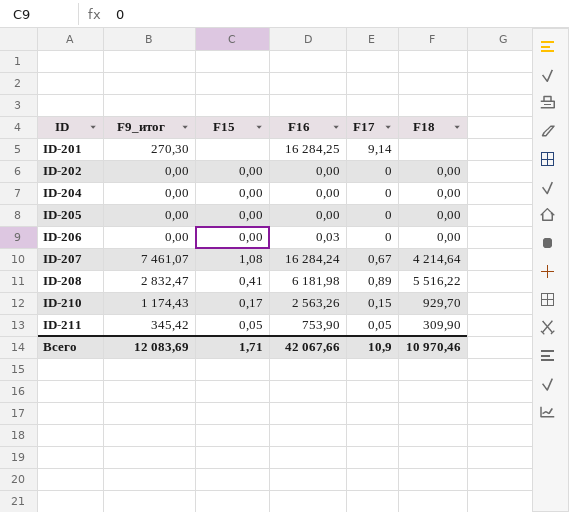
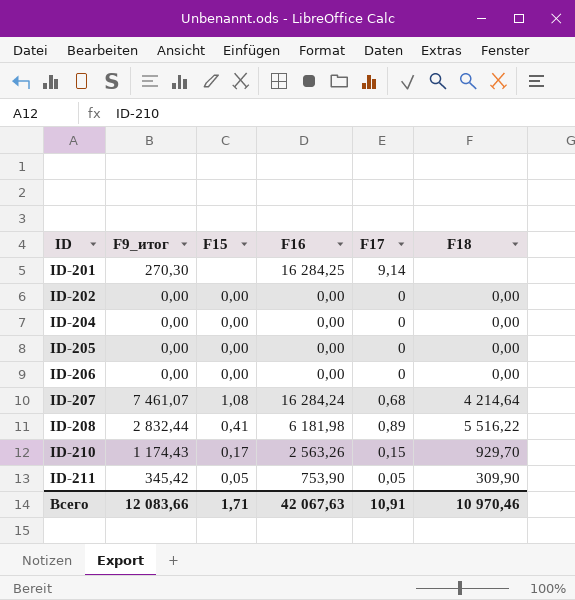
ID-206 | F16: 0,03 -> 0,00
ID-207 | F17: 0,67 -> 0,68
ID-208 | F9_итог: 2 832,47 -> 2 832,44
Всего | F9_итог: 12 083,69 -> 12 083,66
Всего | F16: 42 067,66 -> 42 067,63
Всего | F17: 10,9 -> 10,91

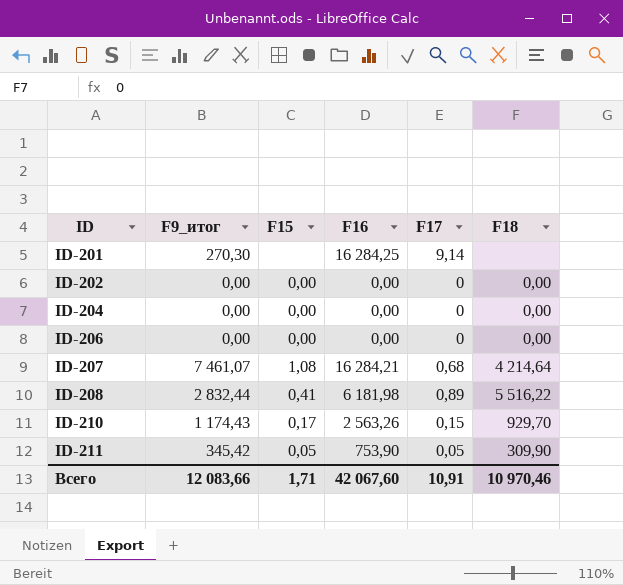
row ID-205: 0,00 | 0,00 | 0,00 | 0 | 0,00 -> none
ID-207 | F16: 16 284,24 -> 16 284,21
Всего | F16: 42 067,63 -> 42 067,60

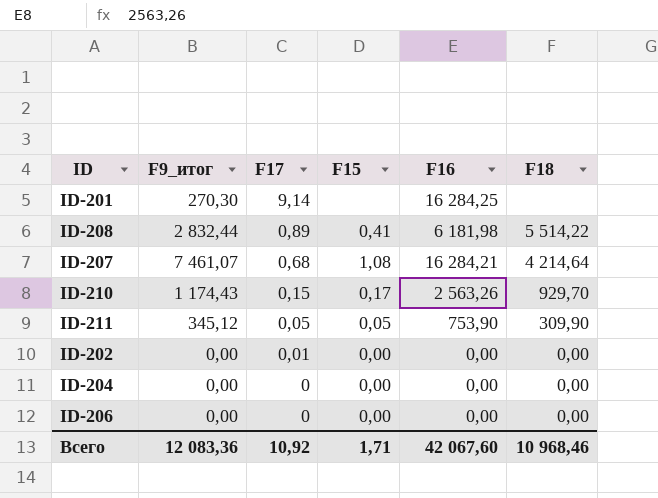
row order: ID ascending -> F17 descending
column F17 | position: 5 -> 3
ID-208 | F18: 5 516,22 -> 5 514,22
ID-211 | F9_итог: 345,42 -> 345,12
ID-202 | F17: 0 -> 0,01
Всего | F9_итог: 12 083,66 -> 12 083,36
Всего | F17: 10,91 -> 10,92
Всего | F18: 10 970,46 -> 10 968,46

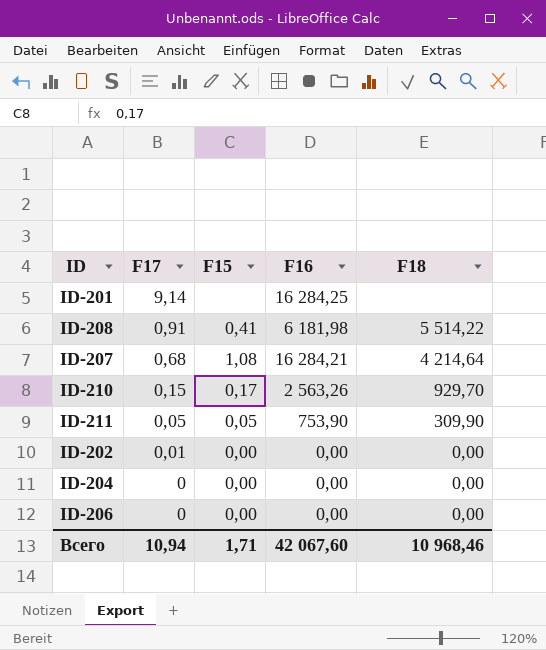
column F9_итог | position: 2 -> none
ID-208 | F17: 0,89 -> 0,91
Всего | F17: 10,92 -> 10,94

